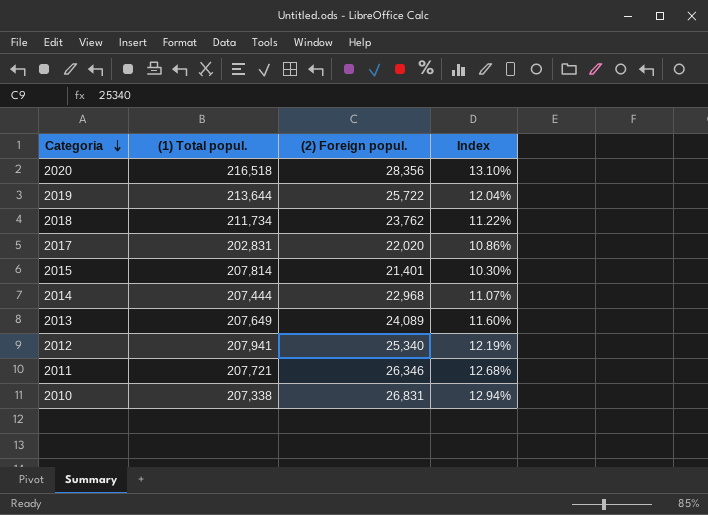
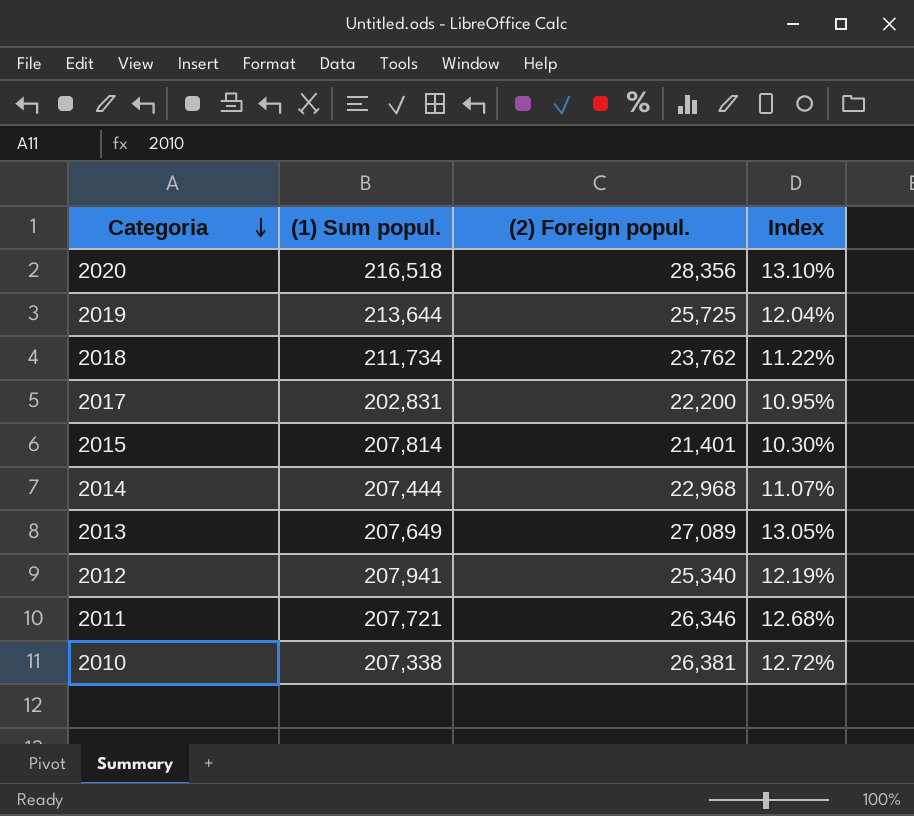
column name: (1) Total popul. -> (1) Sum popul.
2019 | (2) Foreign popul.: 25,722 -> 25,725
2017 | (2) Foreign popul.: 22,020 -> 22,200
2017 | Index: 10.86% -> 10.95%
2013 | (2) Foreign popul.: 24,089 -> 27,089
2013 | Index: 11.60% -> 13.05%
2010 | (2) Foreign popul.: 26,831 -> 26,381
2010 | Index: 12.94% -> 12.72%

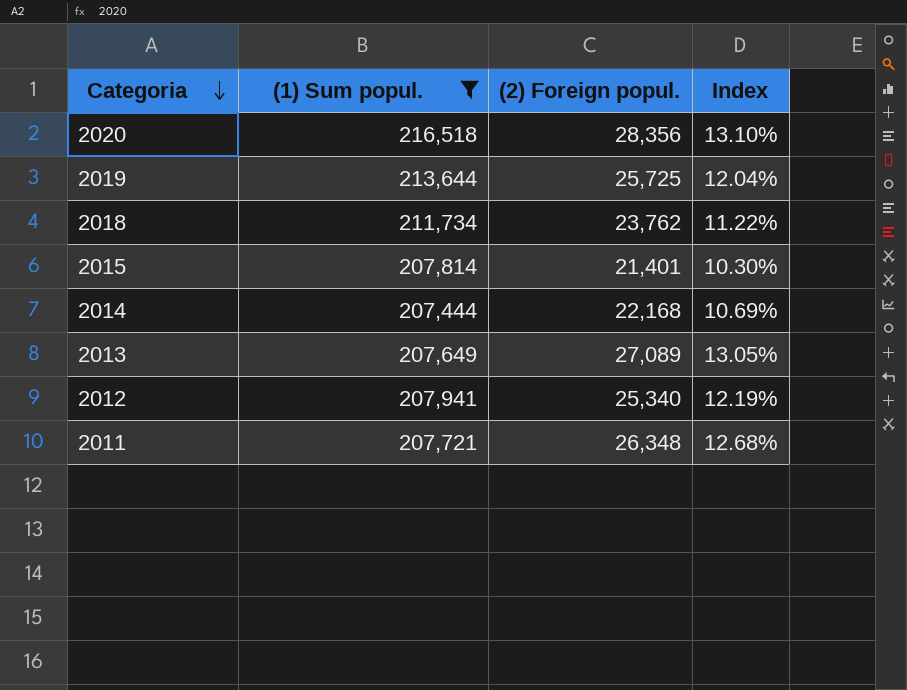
filter: none -> (1) Sum popul. >= 207,444
2014 | (2) Foreign popul.: 22,968 -> 22,168
2014 | Index: 11.07% -> 10.69%
2011 | (2) Foreign popul.: 26,346 -> 26,348

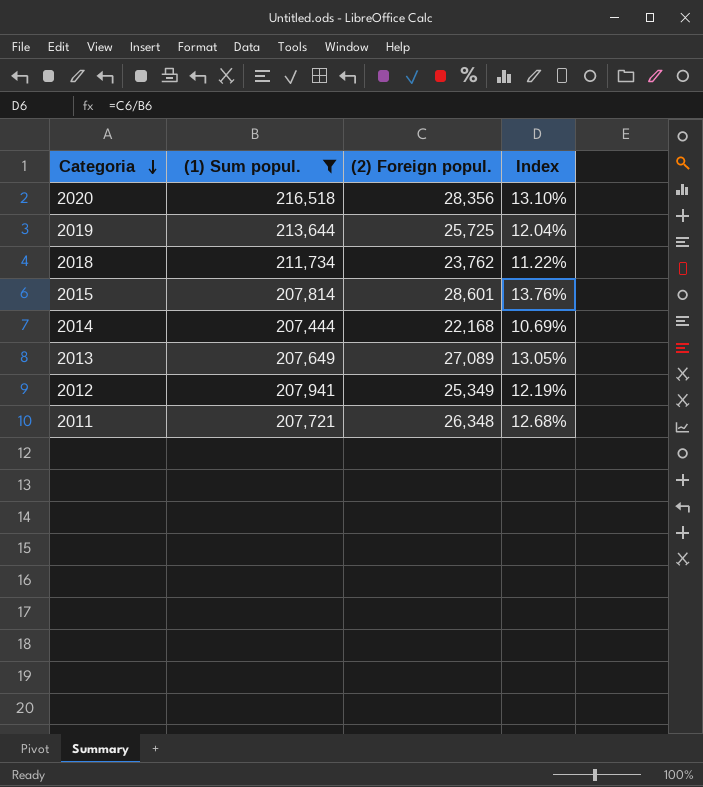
2015 | (2) Foreign popul.: 21,401 -> 28,601
2015 | Index: 10.30% -> 13.76%
2012 | (2) Foreign popul.: 25,340 -> 25,349

